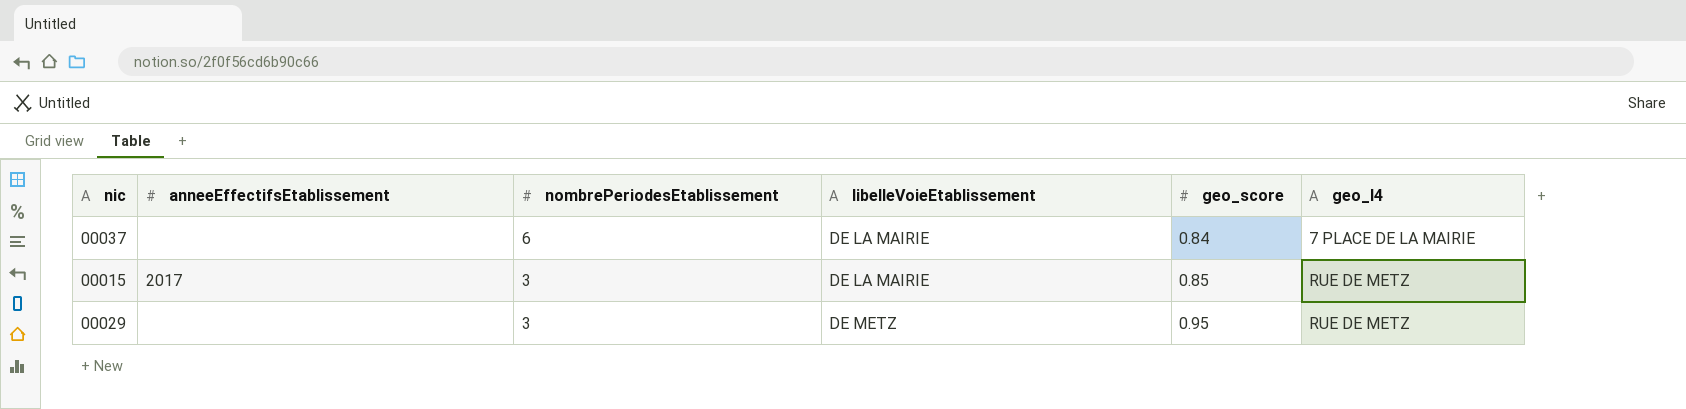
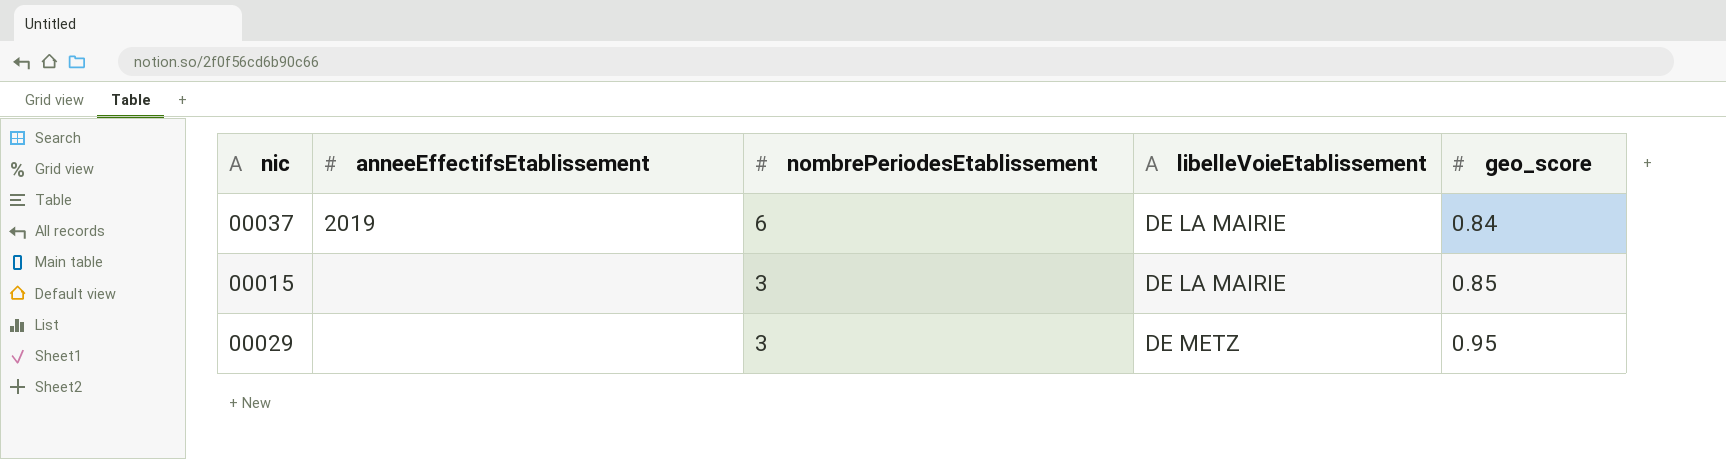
column geo_l4 | position: 6 -> none
00037 | anneeEffectifsEtablissement: none -> 2019
00015 | anneeEffectifsEtablissement: 2017 -> none

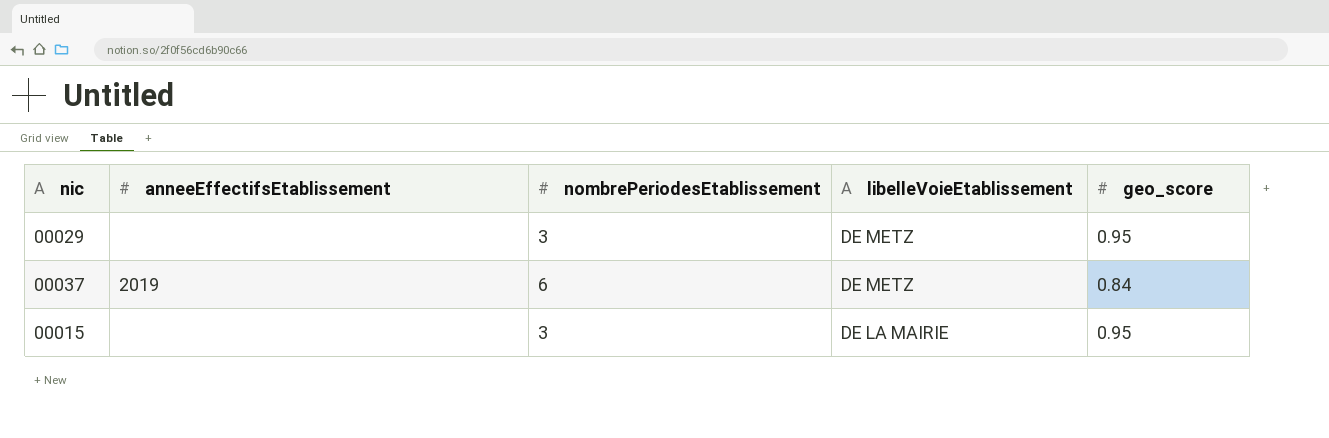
row order: nombrePeriodesEtablissement descending -> libelleVoieEtablissement descending
00037 | libelleVoieEtablissement: DE LA MAIRIE -> DE METZ
00015 | geo_score: 0.85 -> 0.95

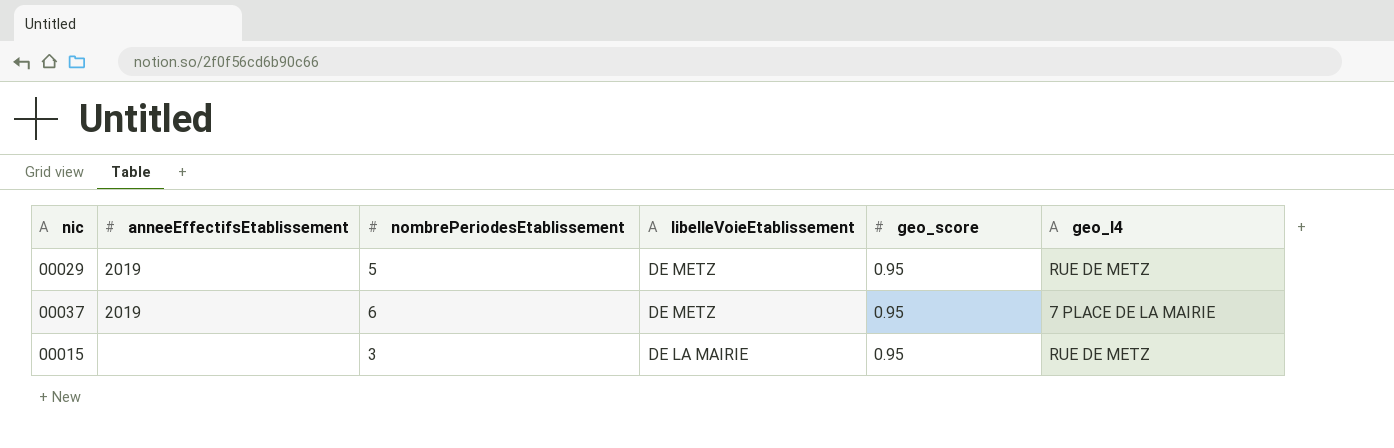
column geo_l4 | position: none -> 6
00029 | anneeEffectifsEtablissement: none -> 2019
00029 | nombrePeriodesEtablissement: 3 -> 5
00037 | geo_score: 0.84 -> 0.95

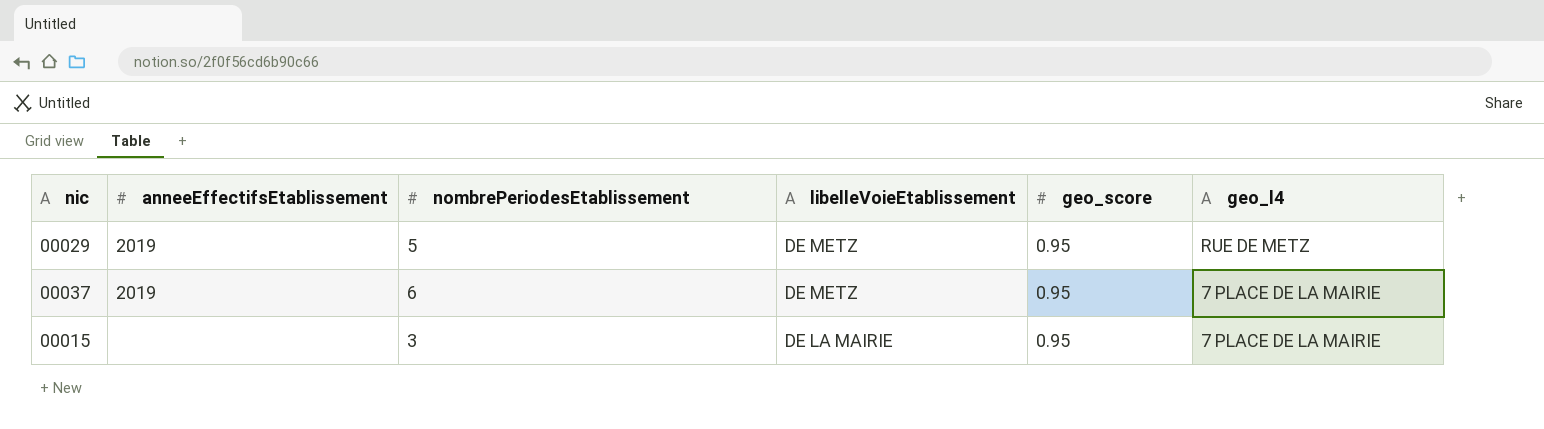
00015 | geo_l4: RUE DE METZ -> 7 PLACE DE LA MAIRIE

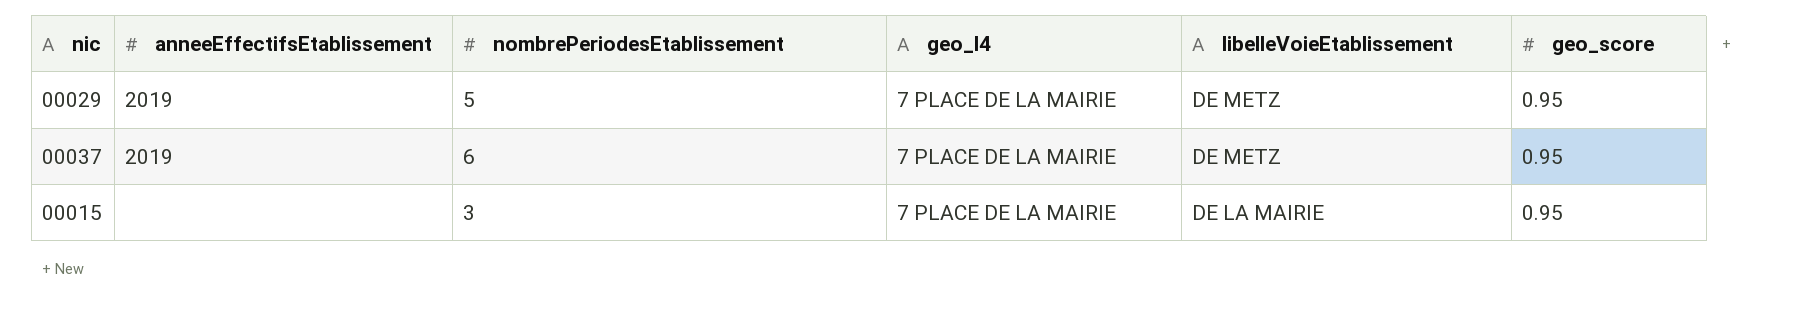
column geo_l4 | position: 6 -> 4
00029 | geo_l4: RUE DE METZ -> 7 PLACE DE LA MAIRIE

